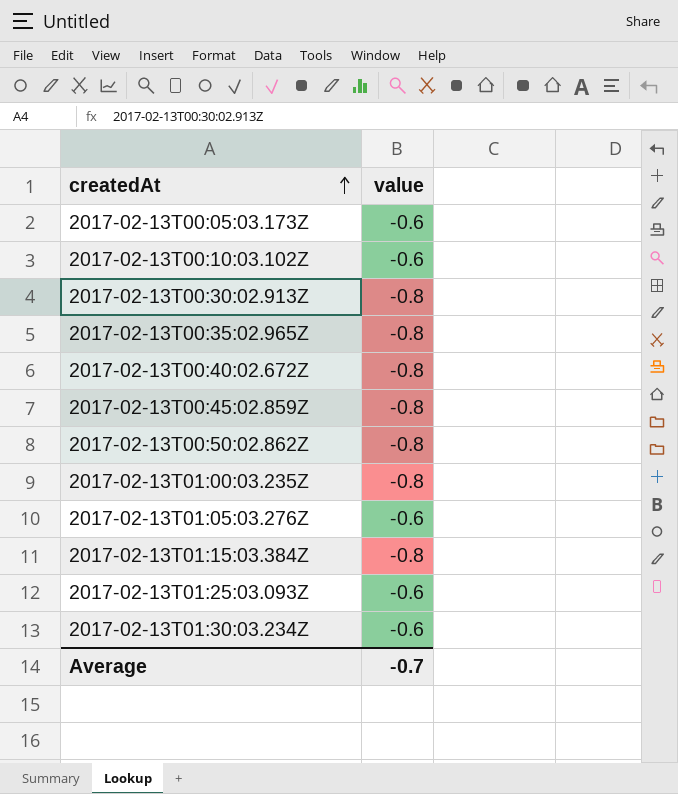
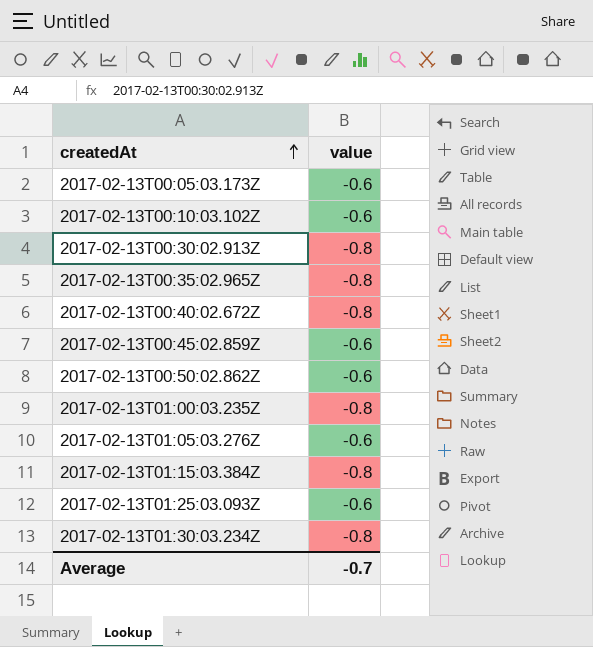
2017-02-13T00:45:02.859Z | value: -0.8 -> -0.6
2017-02-13T00:50:02.862Z | value: -0.8 -> -0.6
2017-02-13T01:30:03.234Z | value: -0.6 -> -0.8

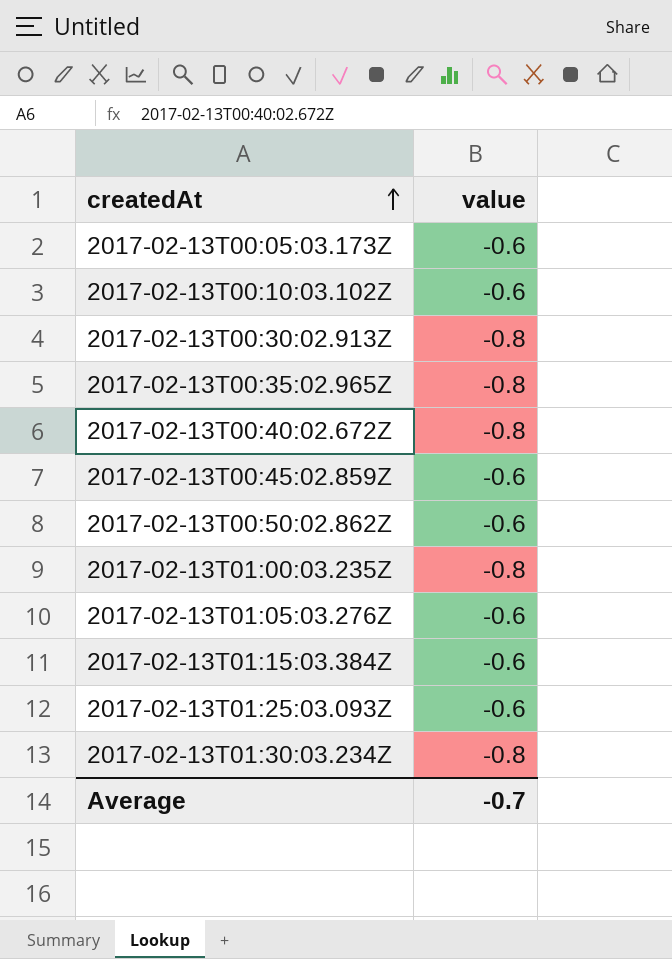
2017-02-13T01:15:03.384Z | value: -0.8 -> -0.6

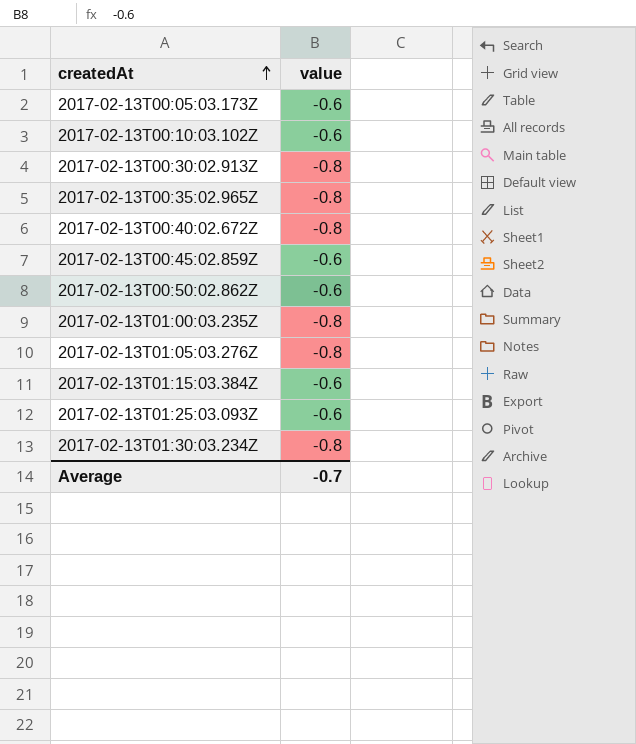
2017-02-13T01:05:03.276Z | value: -0.6 -> -0.8

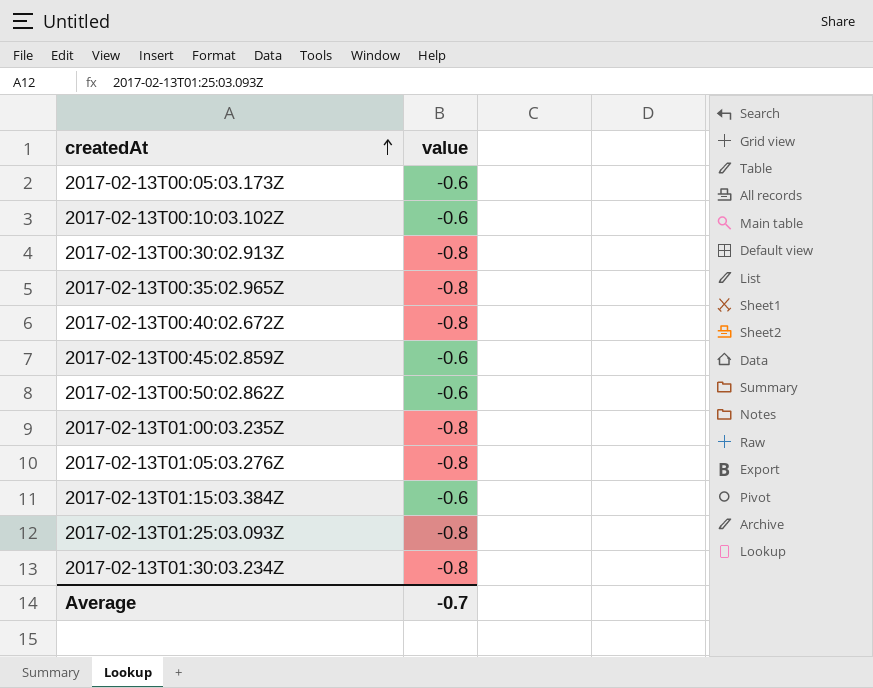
2017-02-13T01:25:03.093Z | value: -0.6 -> -0.8

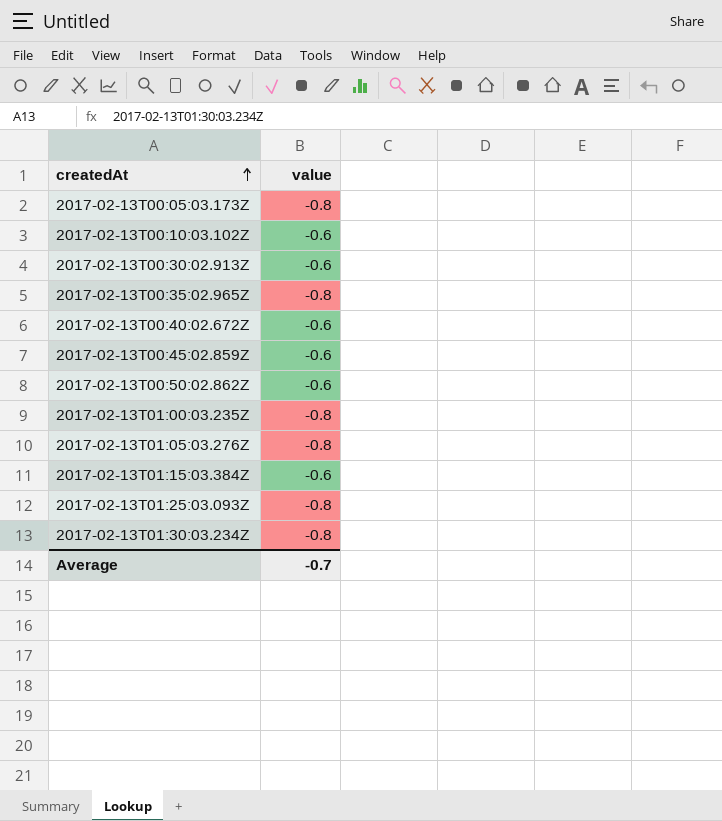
2017-02-13T00:05:03.173Z | value: -0.6 -> -0.8
2017-02-13T00:30:02.913Z | value: -0.8 -> -0.6
2017-02-13T00:40:02.672Z | value: -0.8 -> -0.6

